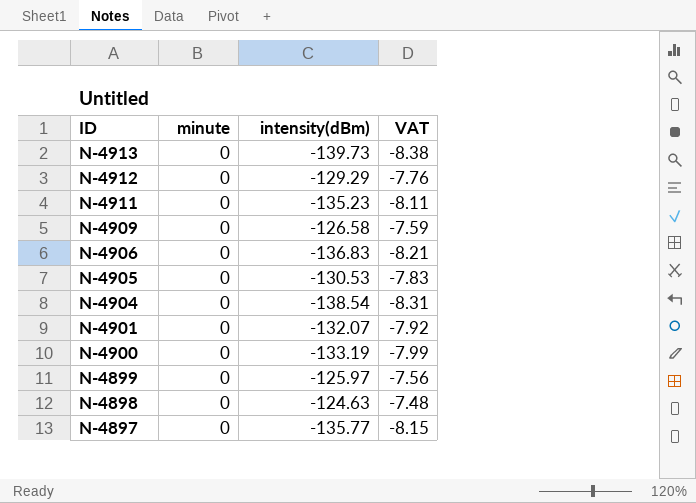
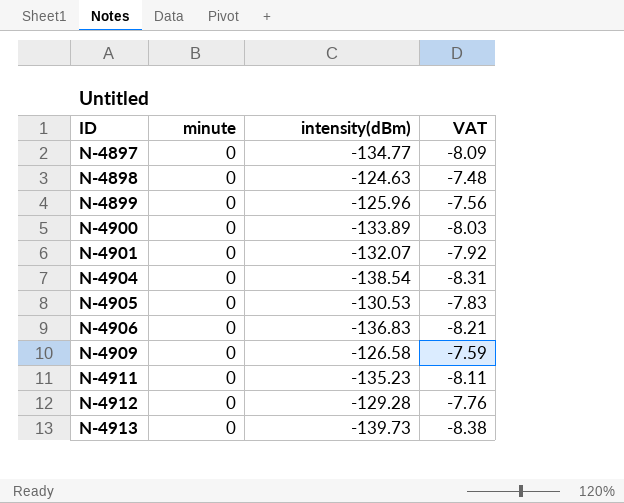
row order: ID descending -> ID ascending
N-4897 | intensity(dBm): -135.77 -> -134.77
N-4897 | VAT: -8.15 -> -8.09
N-4899 | intensity(dBm): -125.97 -> -125.96
N-4900 | intensity(dBm): -133.19 -> -133.89
N-4900 | VAT: -7.99 -> -8.03
N-4912 | intensity(dBm): -129.29 -> -129.28

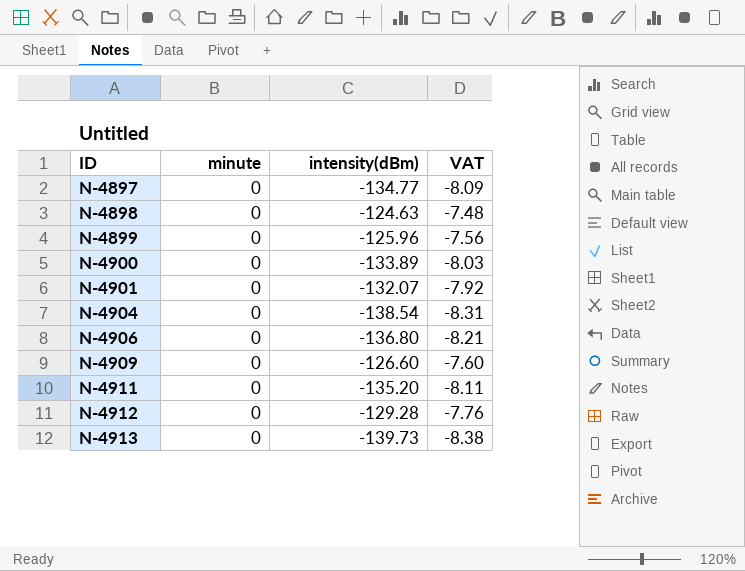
row N-4905: 0 | -130.53 | -7.83 -> none
N-4906 | intensity(dBm): -136.83 -> -136.80
N-4909 | intensity(dBm): -126.58 -> -126.60
N-4909 | VAT: -7.59 -> -7.60
N-4911 | intensity(dBm): -135.23 -> -135.20

